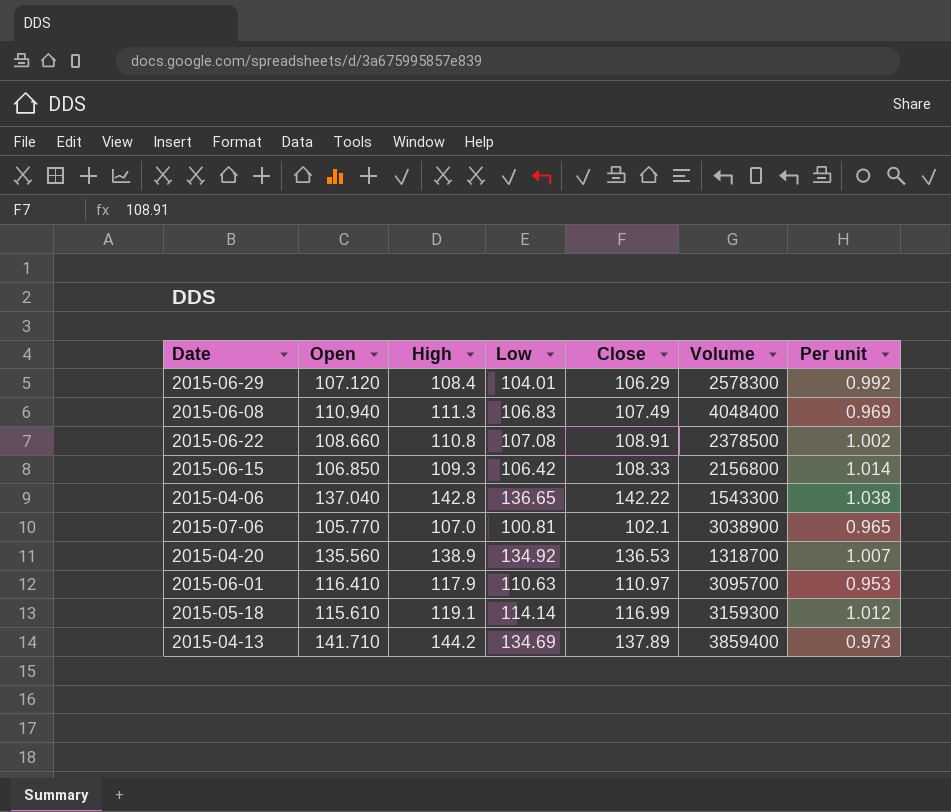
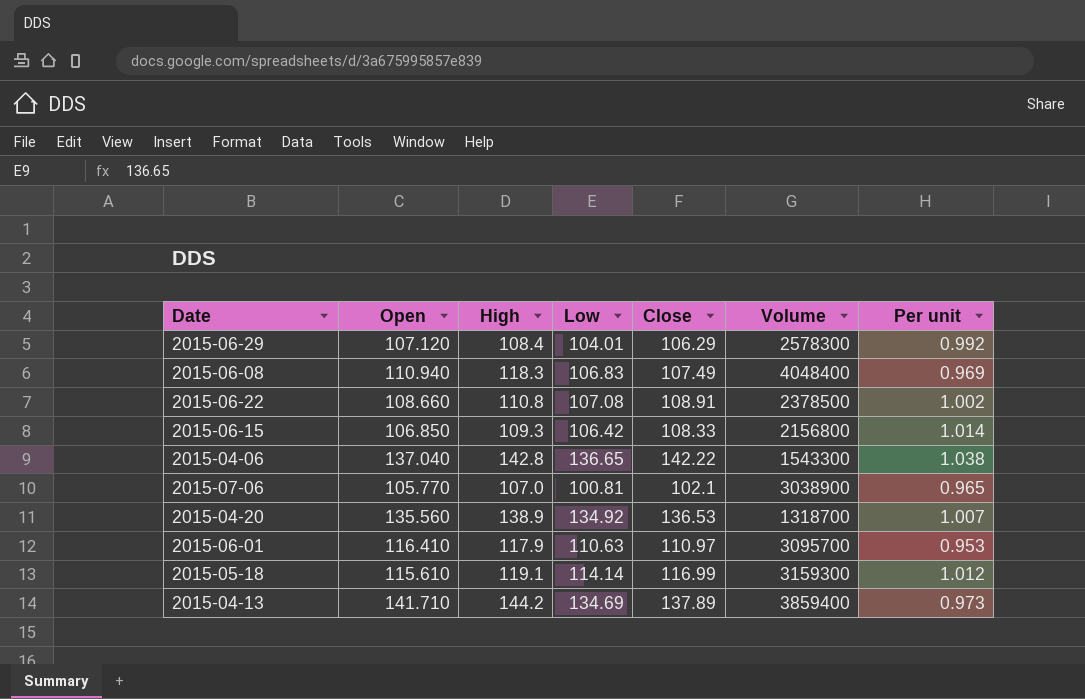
2015-06-08 | High: 111.3 -> 118.3

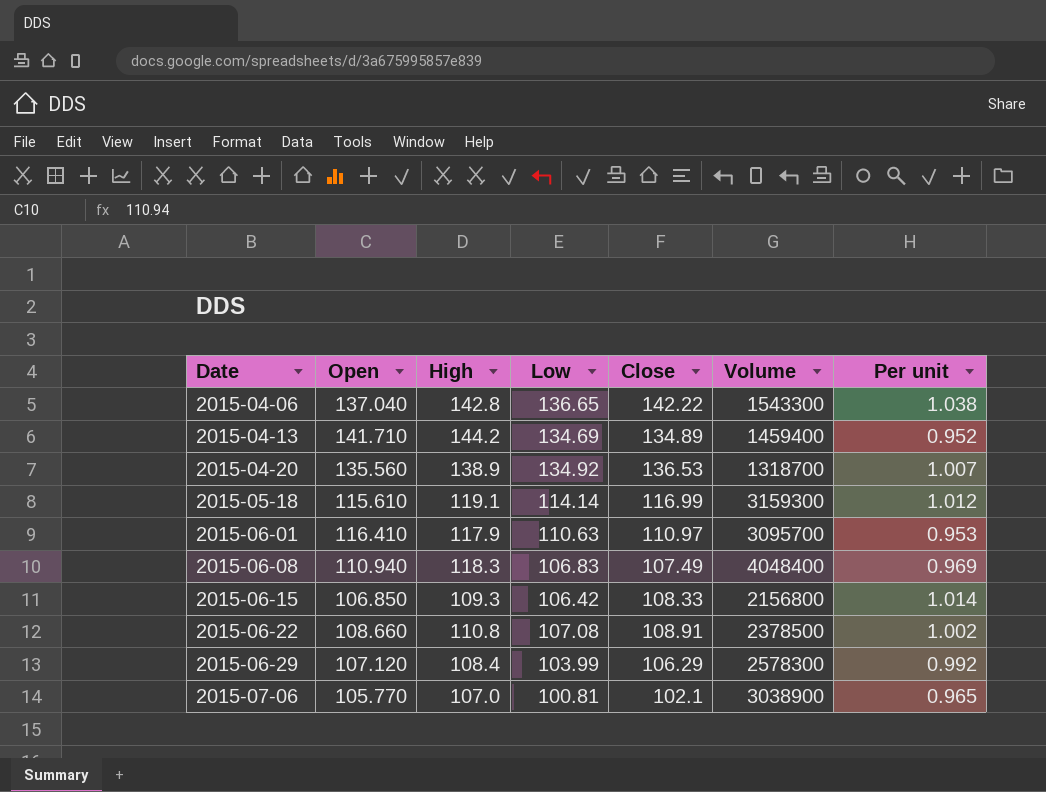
row order: none -> Date ascending
2015-04-13 | Close: 137.89 -> 134.89
2015-04-13 | Volume: 3859400 -> 1459400
2015-04-13 | Per unit: 0.973 -> 0.952
2015-06-29 | Low: 104.01 -> 103.99

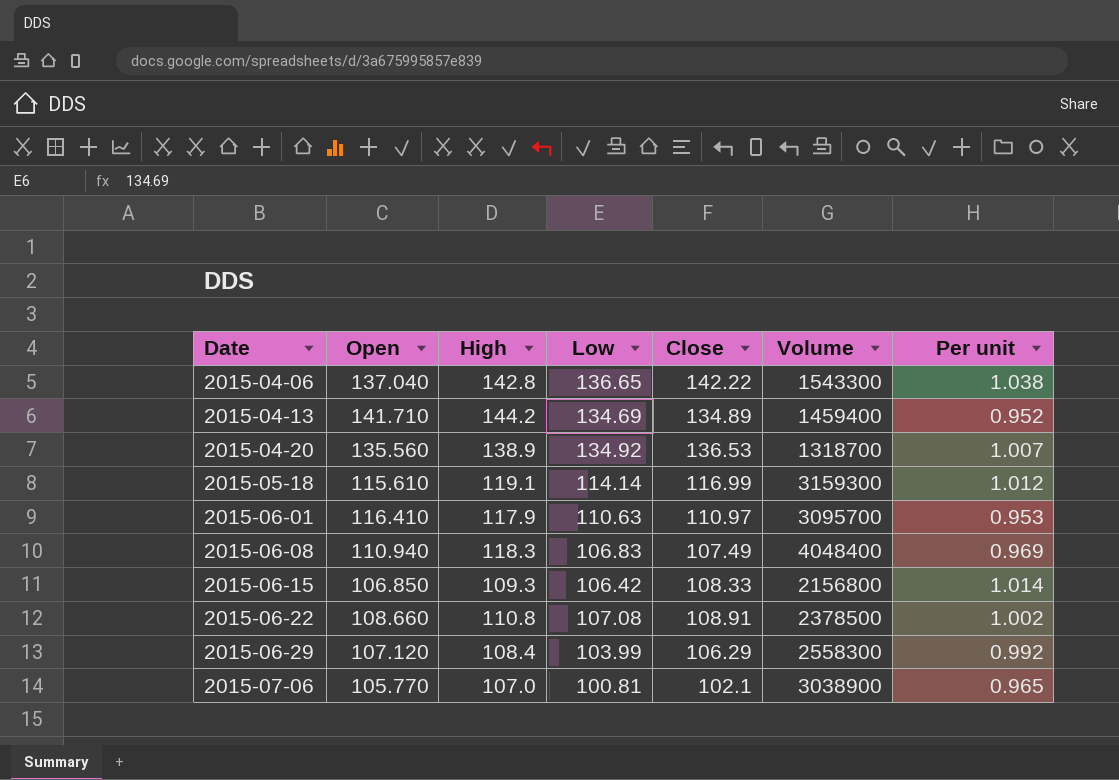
2015-06-29 | Volume: 2578300 -> 2558300

